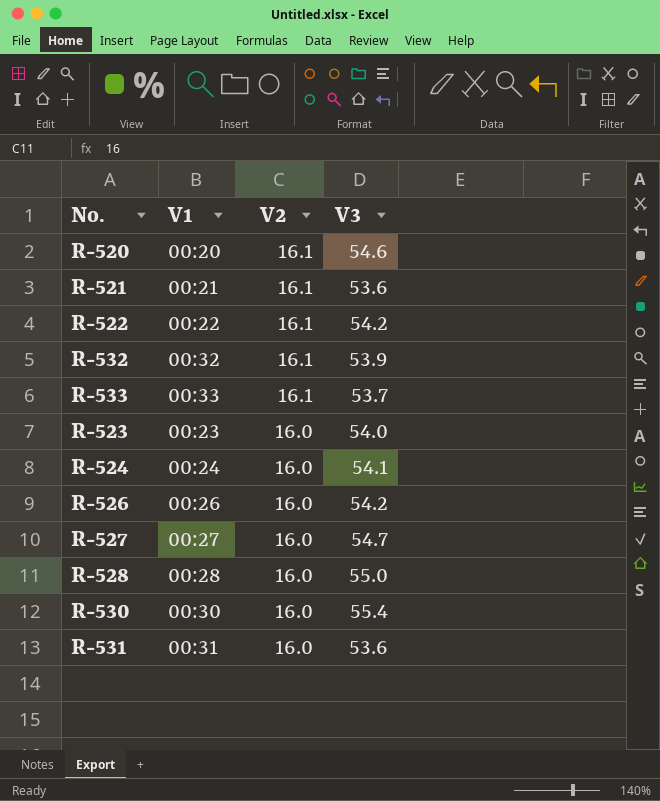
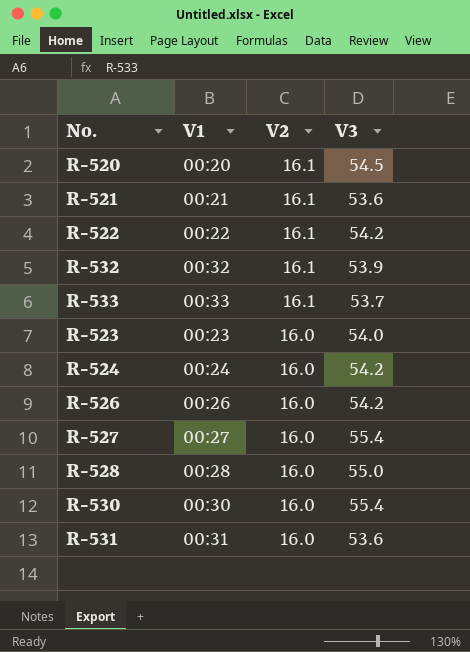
R-520 | V3: 54.6 -> 54.5
R-524 | V3: 54.1 -> 54.2
R-527 | V3: 54.7 -> 55.4

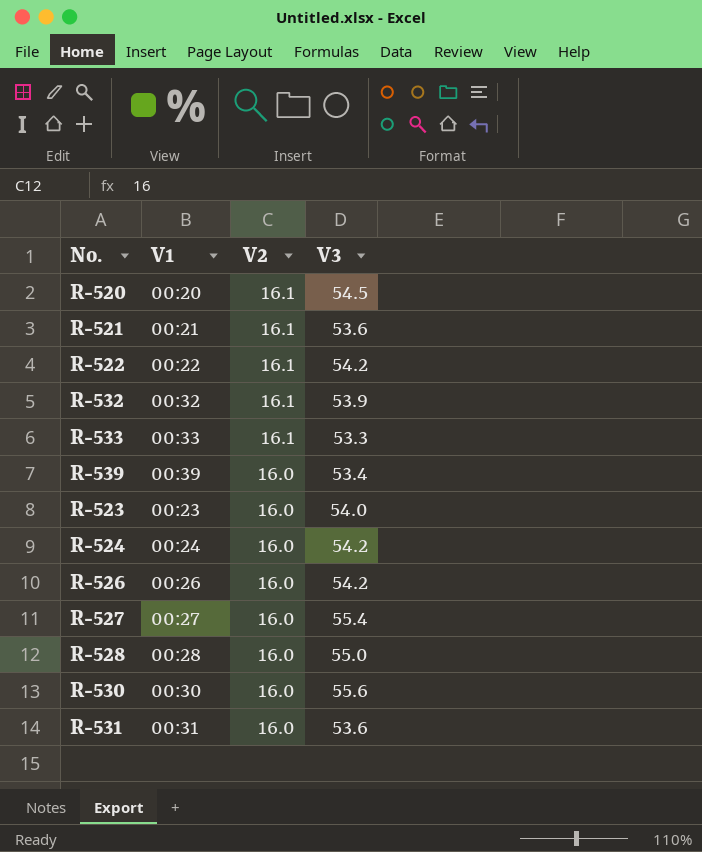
R-533 | V3: 53.7 -> 53.3
row R-539: none -> 00:39 | 16.0 | 53.4
R-530 | V3: 55.4 -> 55.6

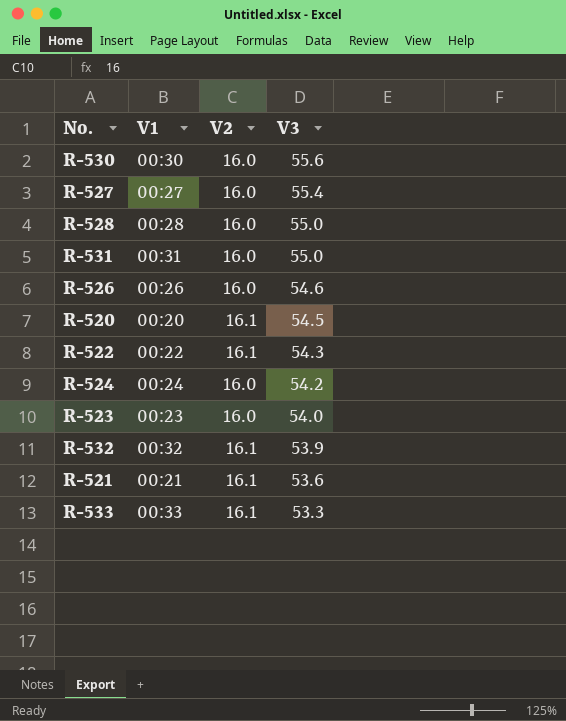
row order: V2 descending -> V3 descending
row R-539: 00:39 | 16.0 | 53.4 -> none
R-531 | V3: 53.6 -> 55.0
R-526 | V3: 54.2 -> 54.6
R-522 | V3: 54.2 -> 54.3

